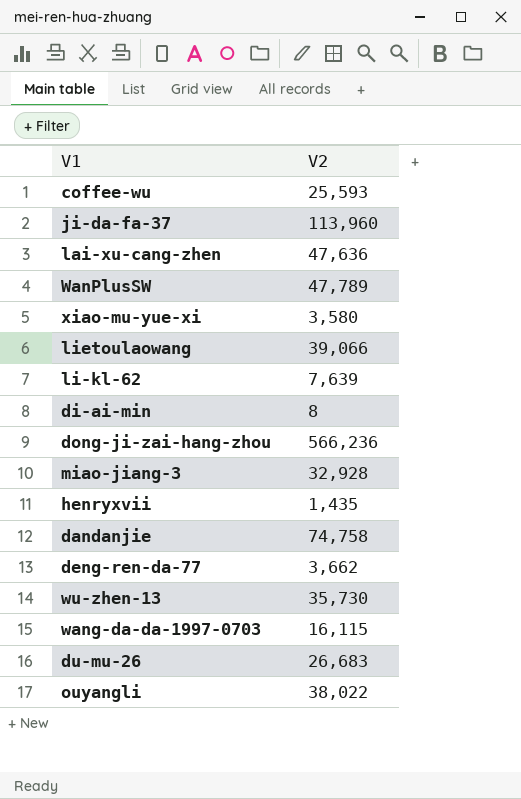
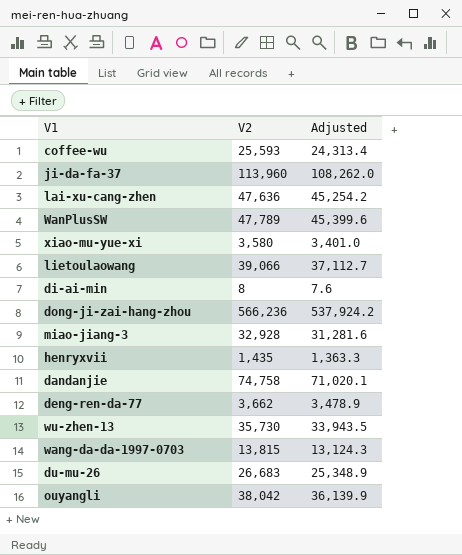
column Adjusted | formula: none -> [V2] * 0.95
row li-kl-62: 7,639 -> none
wang-da-da-1997-0703 | V2: 16,115 -> 13,815
ouyangli | V2: 38,022 -> 38,042

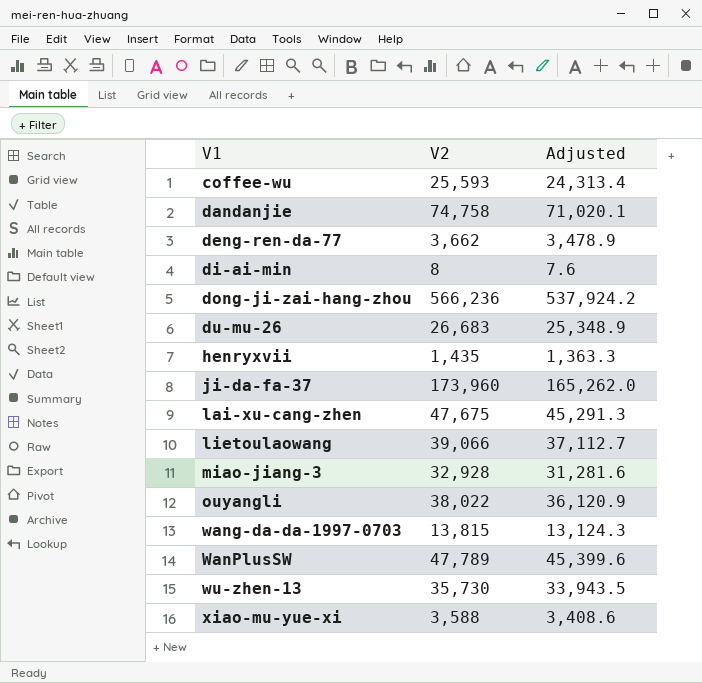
row order: none -> V1 ascending
ji-da-fa-37 | V2: 113,960 -> 173,960
ji-da-fa-37 | Adjusted: 108,262.0 -> 165,262.0
lai-xu-cang-zhen | V2: 47,636 -> 47,675
lai-xu-cang-zhen | Adjusted: 45,254.2 -> 45,291.3
ouyangli | V2: 38,042 -> 38,022
ouyangli | Adjusted: 36,139.9 -> 36,120.9
xiao-mu-yue-xi | V2: 3,580 -> 3,588
xiao-mu-yue-xi | Adjusted: 3,401.0 -> 3,408.6

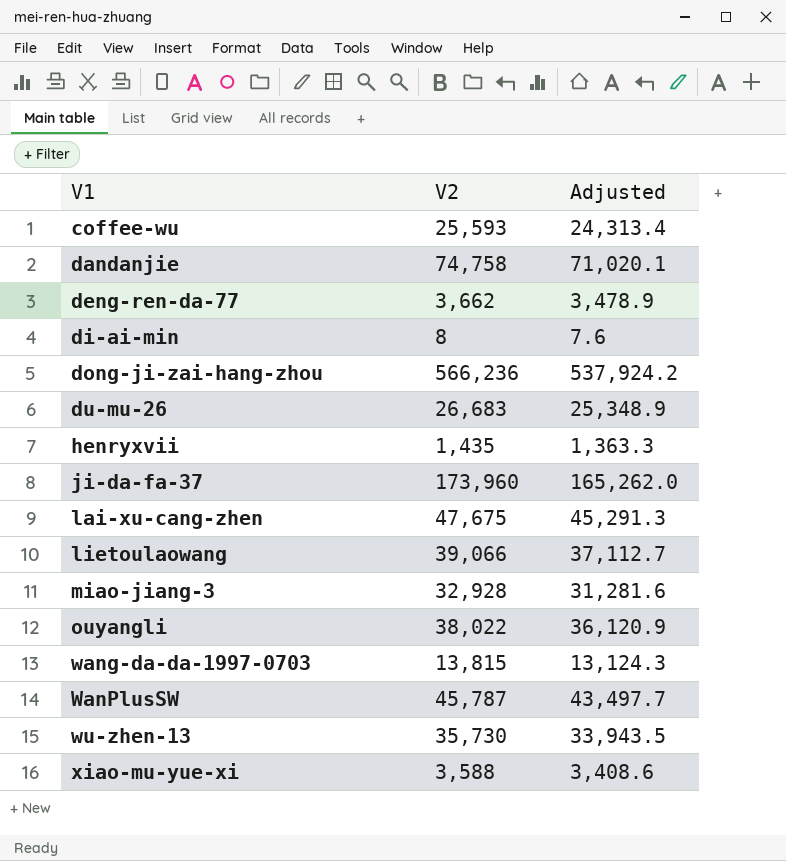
WanPlusSW | V2: 47,789 -> 45,787
WanPlusSW | Adjusted: 45,399.6 -> 43,497.7

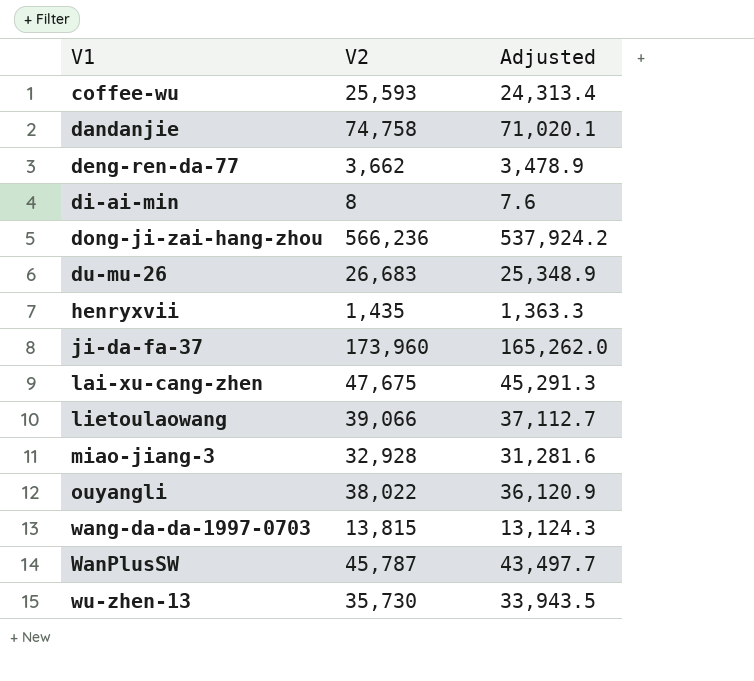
row xiao-mu-yue-xi: 3,588 | 3,408.6 -> none

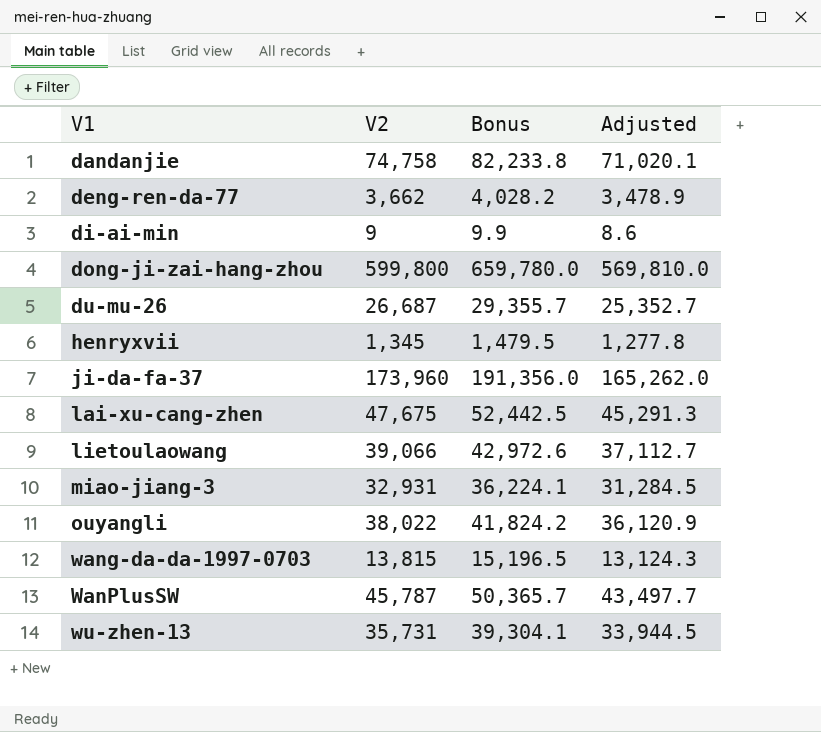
column Bonus | formula: none -> [V2] * 1.1
row coffee-wu: 25,593 | 24,313.4 -> none
di-ai-min | V2: 8 -> 9
di-ai-min | Adjusted: 7.6 -> 8.6
dong-ji-zai-hang-zhou | V2: 566,236 -> 599,800
dong-ji-zai-hang-zhou | Adjusted: 537,924.2 -> 569,810.0
du-mu-26 | V2: 26,683 -> 26,687
du-mu-26 | Adjusted: 25,348.9 -> 25,352.7
henryxvii | V2: 1,435 -> 1,345
henryxvii | Adjusted: 1,363.3 -> 1,277.8
miao-jiang-3 | V2: 32,928 -> 32,931
miao-jiang-3 | Adjusted: 31,281.6 -> 31,284.5
wu-zhen-13 | V2: 35,730 -> 35,731
wu-zhen-13 | Adjusted: 33,943.5 -> 33,944.5

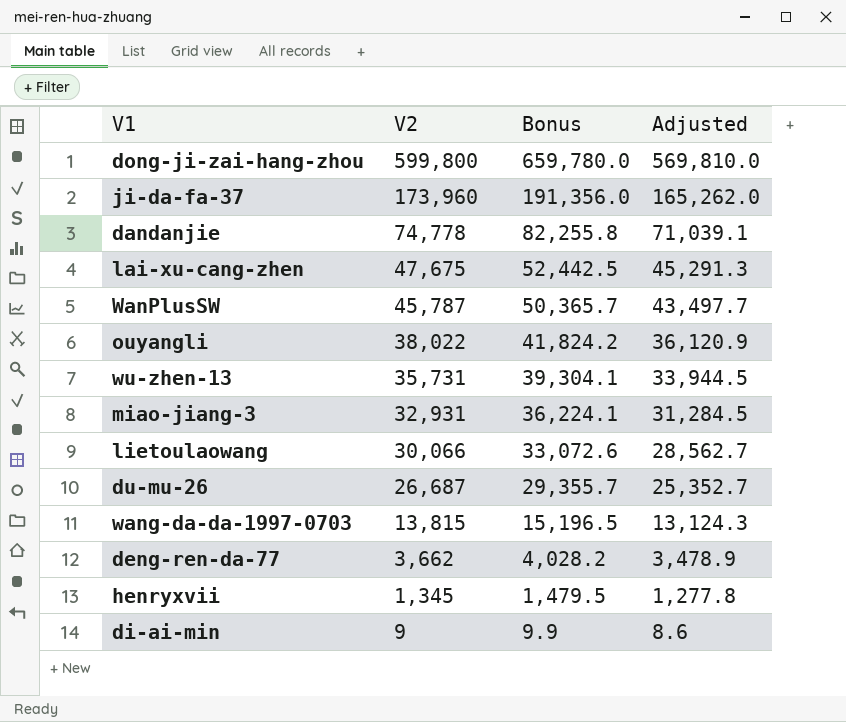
row order: V1 ascending -> V2 descending
dandanjie | V2: 74,758 -> 74,778
dandanjie | Bonus: 82,233.8 -> 82,255.8
dandanjie | Adjusted: 71,020.1 -> 71,039.1
lietoulaowang | V2: 39,066 -> 30,066
lietoulaowang | Bonus: 42,972.6 -> 33,072.6
lietoulaowang | Adjusted: 37,112.7 -> 28,562.7

